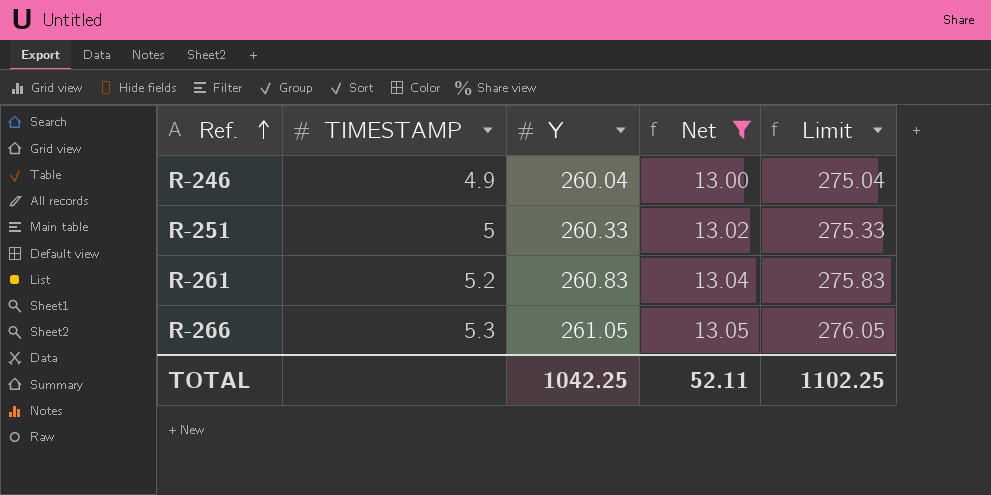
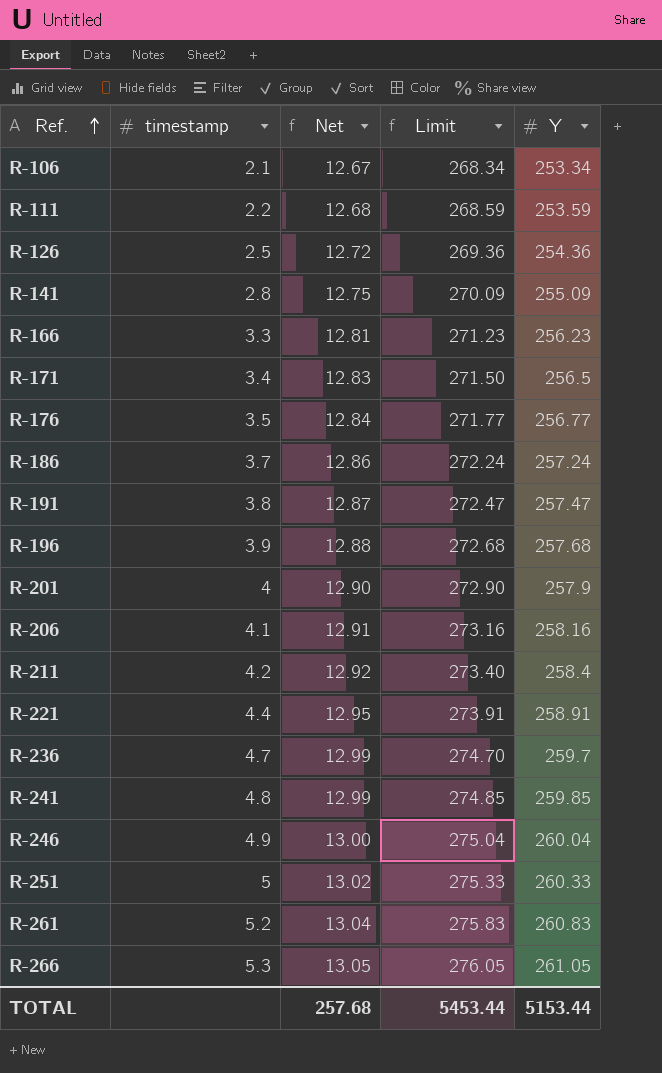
filter: Net >= 13.00 -> none
column name: TIMESTAMP -> timestamp
column Y | position: 3 -> 5
TOTAL | Net: 52.11 -> 257.68
TOTAL | Limit: 1102.25 -> 5453.44
TOTAL | Y: 1042.25 -> 5153.44

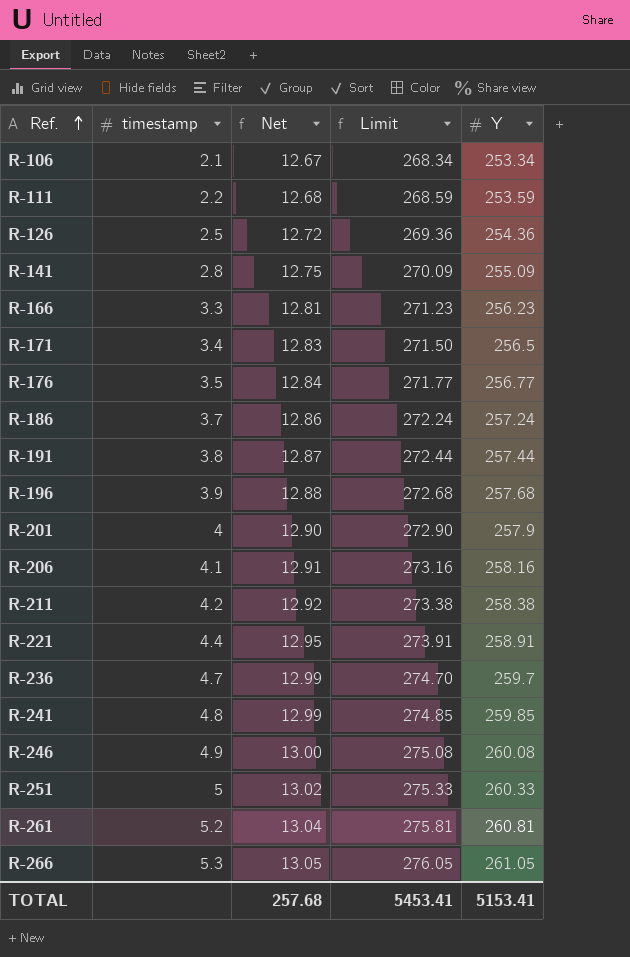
R-191 | Limit: 272.47 -> 272.44
R-191 | Y: 257.47 -> 257.44
R-211 | Limit: 273.40 -> 273.38
R-211 | Y: 258.4 -> 258.38
R-246 | Limit: 275.04 -> 275.08
R-246 | Y: 260.04 -> 260.08
R-261 | Limit: 275.83 -> 275.81
R-261 | Y: 260.83 -> 260.81
TOTAL | Limit: 5453.44 -> 5453.41
TOTAL | Y: 5153.44 -> 5153.41

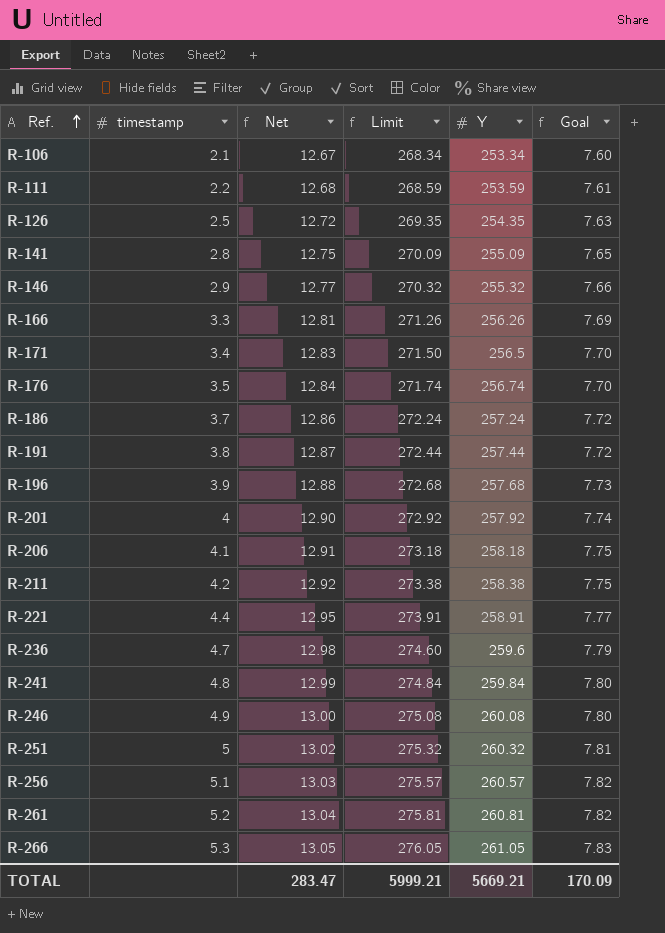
column Goal | formula: none -> [Y] * 0.03
R-126 | Limit: 269.36 -> 269.35
R-126 | Y: 254.36 -> 254.35
row R-146: none -> 2.9 | 12.77 | 270.32 | 255.32 | 7.66
R-166 | Limit: 271.23 -> 271.26
R-166 | Y: 256.23 -> 256.26
R-176 | Limit: 271.77 -> 271.74
R-176 | Y: 256.77 -> 256.74
R-201 | Limit: 272.90 -> 272.92
R-201 | Y: 257.9 -> 257.92
R-206 | Limit: 273.16 -> 273.18
R-206 | Y: 258.16 -> 258.18
R-236 | Net: 12.99 -> 12.98
R-236 | Limit: 274.70 -> 274.60
R-236 | Y: 259.7 -> 259.6
R-241 | Limit: 274.85 -> 274.84
R-241 | Y: 259.85 -> 259.84
R-251 | Limit: 275.33 -> 275.32
R-251 | Y: 260.33 -> 260.32
row R-256: none -> 5.1 | 13.03 | 275.57 | 260.57 | 7.82
TOTAL | Net: 257.68 -> 283.47
TOTAL | Limit: 5453.41 -> 5999.21
TOTAL | Y: 5153.41 -> 5669.21

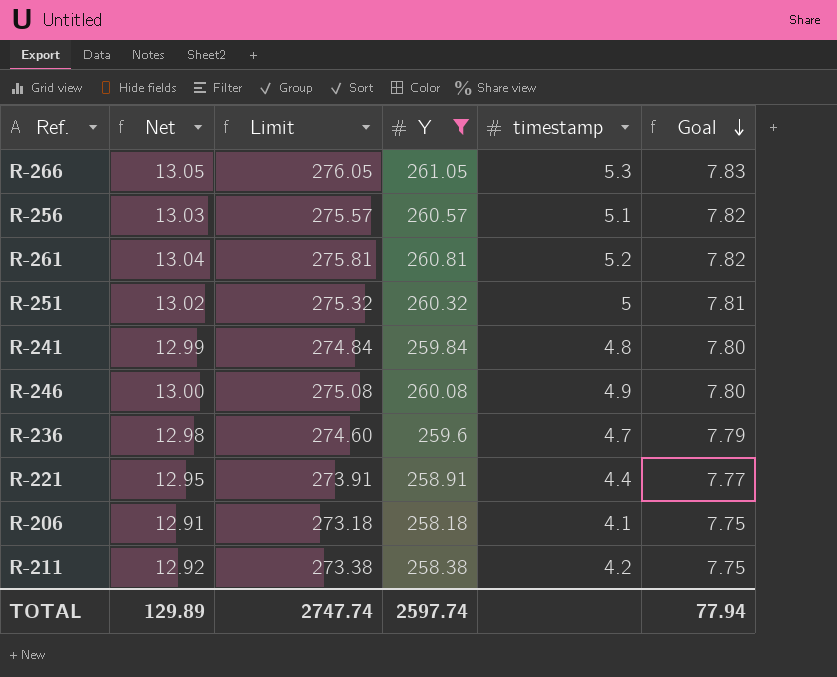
filter: none -> Y >= 258.18
row order: Ref. ascending -> Goal descending
column timestamp | position: 2 -> 5
TOTAL | Net: 283.47 -> 129.89
TOTAL | Limit: 5999.21 -> 2747.74
TOTAL | Y: 5669.21 -> 2597.74
TOTAL | Goal: 170.09 -> 77.94

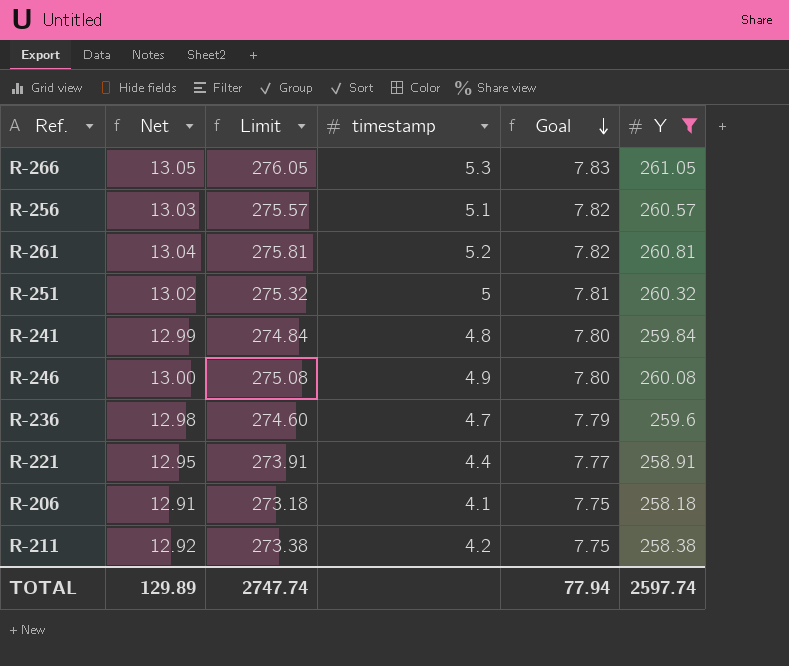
column Y | position: 4 -> 6

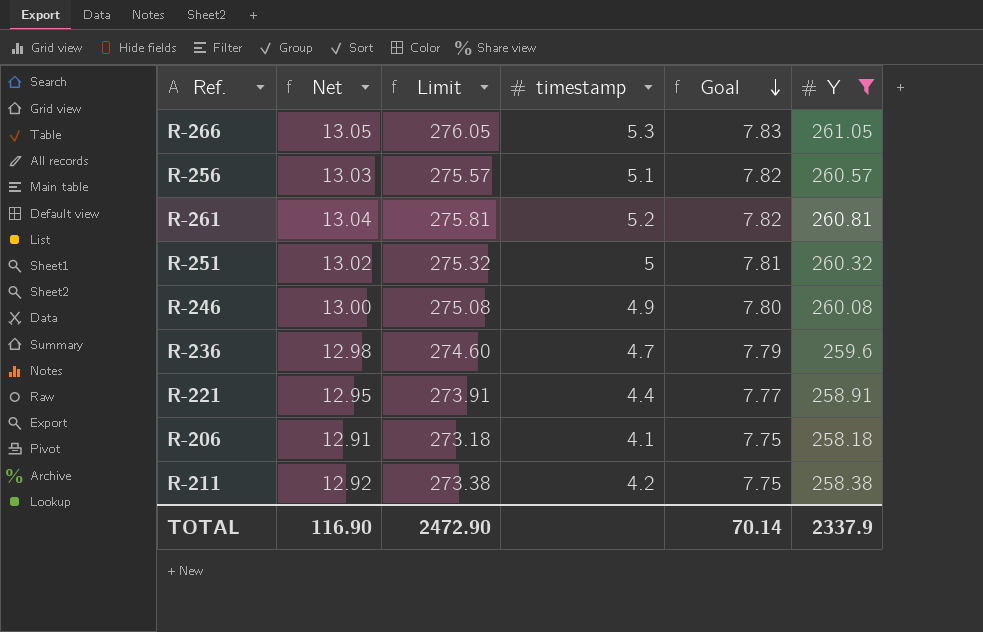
row R-241: 12.99 | 274.84 | 4.8 | 7.80 | 259.84 -> none
TOTAL | Net: 129.89 -> 116.90
TOTAL | Limit: 2747.74 -> 2472.90
TOTAL | Goal: 77.94 -> 70.14
TOTAL | Y: 2597.74 -> 2337.9

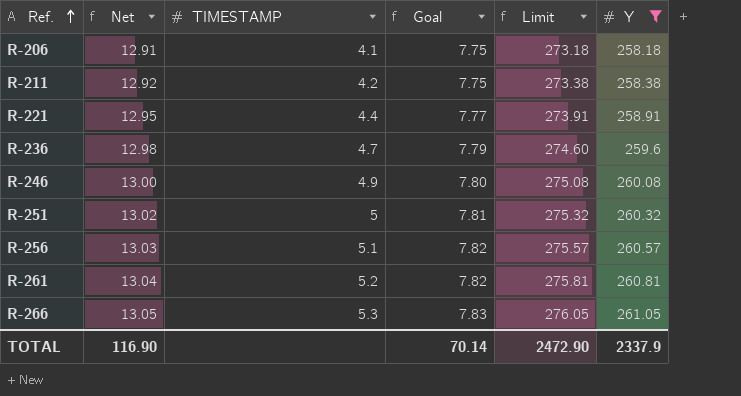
row order: Goal descending -> Ref. ascending
column name: timestamp -> TIMESTAMP
column Limit | position: 3 -> 5

